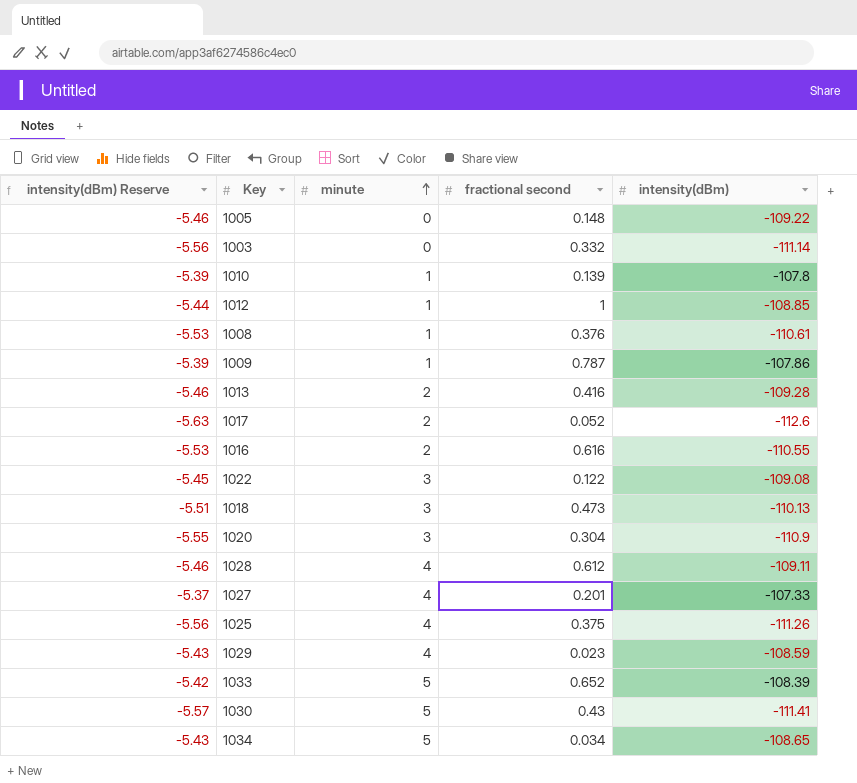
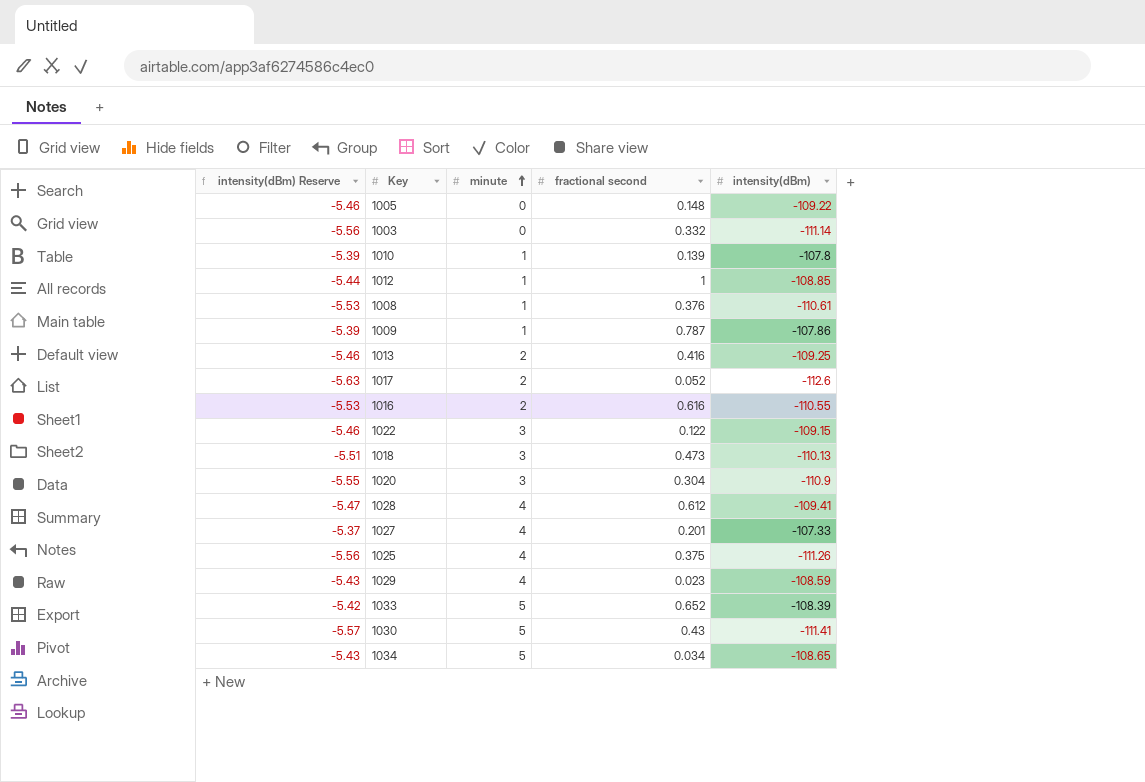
1013 | intensity(dBm): -109.28 -> -109.25
1022 | intensity(dBm) Reserve: -5.45 -> -5.46
1022 | intensity(dBm): -109.08 -> -109.15
1028 | intensity(dBm) Reserve: -5.46 -> -5.47
1028 | intensity(dBm): -109.11 -> -109.41

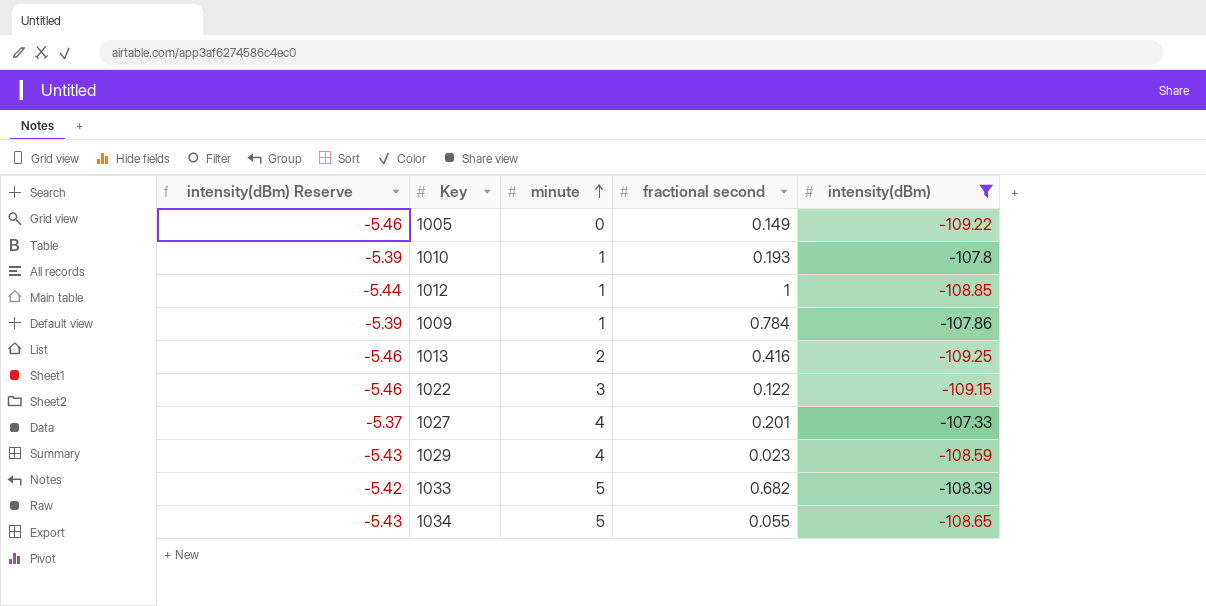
filter: none -> intensity(dBm) >= -109.25
1005 | fractional second: 0.148 -> 0.149
1010 | fractional second: 0.139 -> 0.193
1009 | fractional second: 0.787 -> 0.784
1033 | fractional second: 0.652 -> 0.682
1034 | fractional second: 0.034 -> 0.055

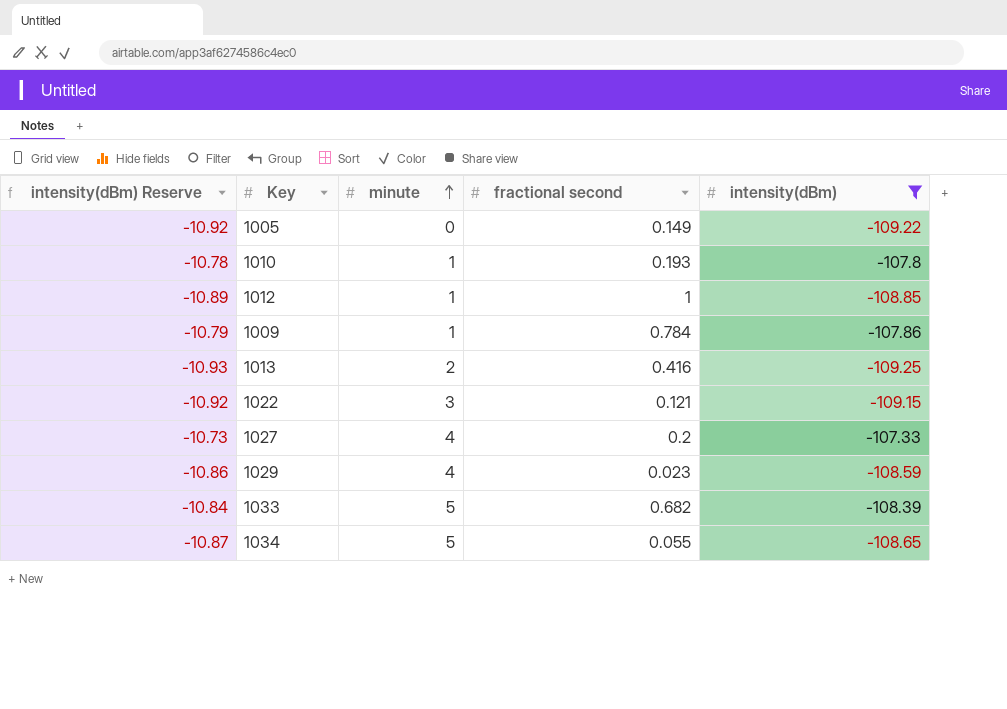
column intensity(dBm) Reserve | formula: [intensity(dBm)] * 0.05 -> [intensity(dBm)] * 0.1
1022 | fractional second: 0.122 -> 0.121
1027 | fractional second: 0.201 -> 0.2

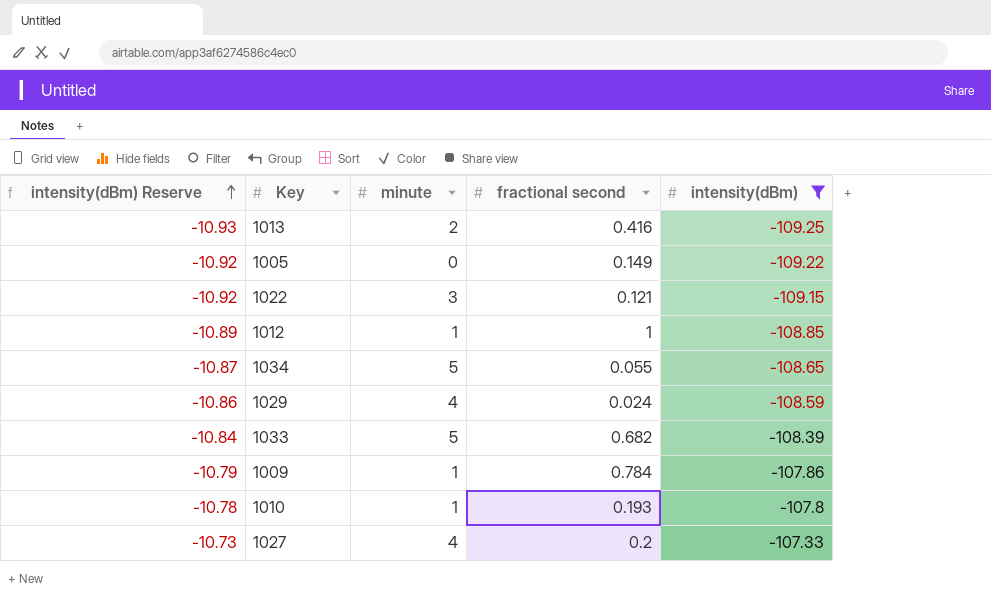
row order: minute ascending -> intensity(dBm) Reserve ascending
1029 | fractional second: 0.023 -> 0.024

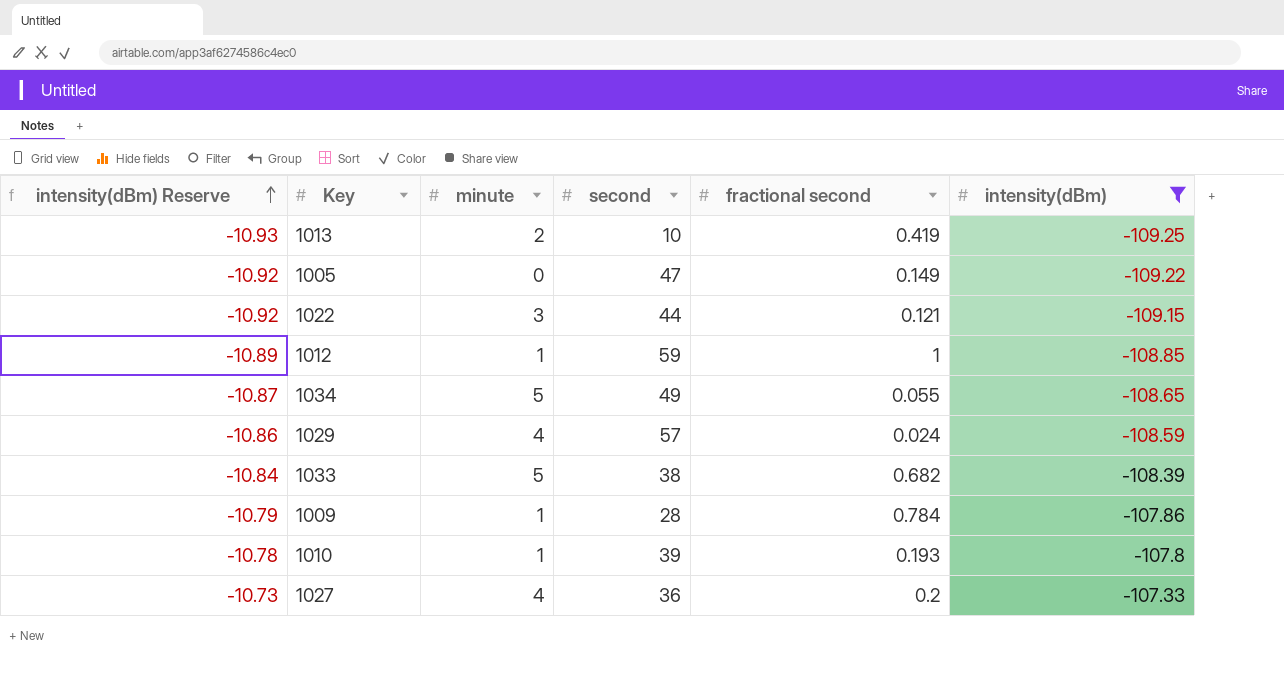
column second | position: none -> 4
1013 | fractional second: 0.416 -> 0.419

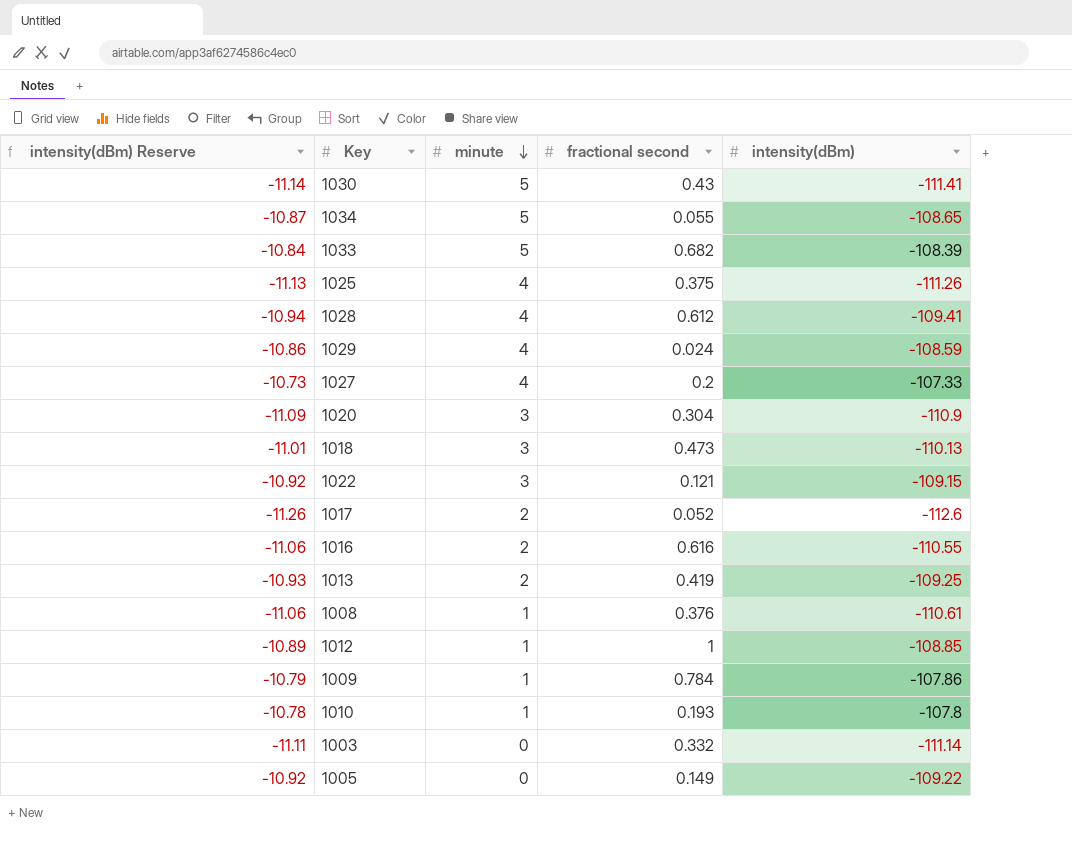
filter: intensity(dBm) >= -109.25 -> none
row order: intensity(dBm) Reserve ascending -> minute descending
column second | position: 4 -> none

